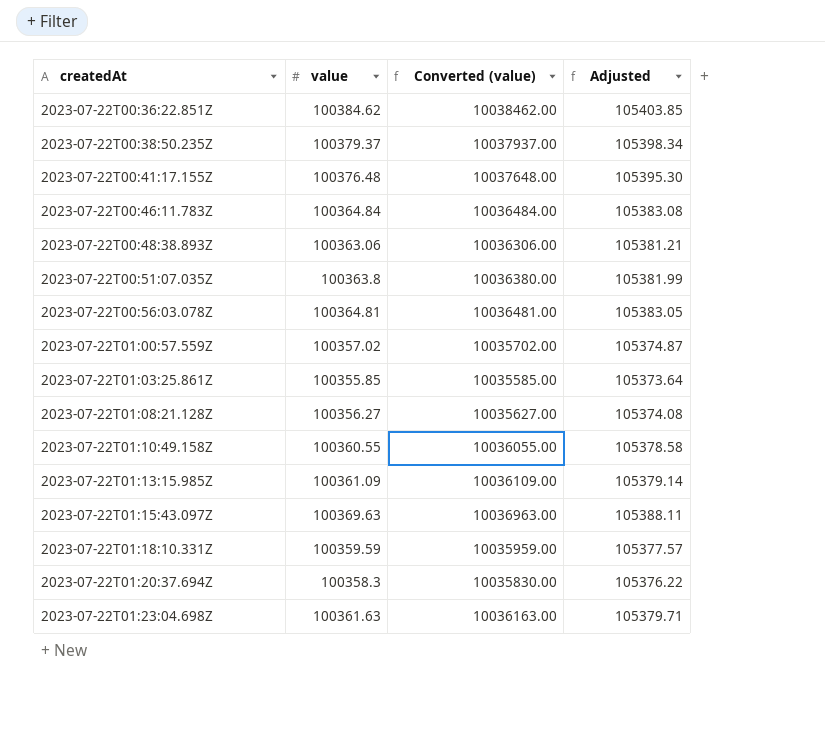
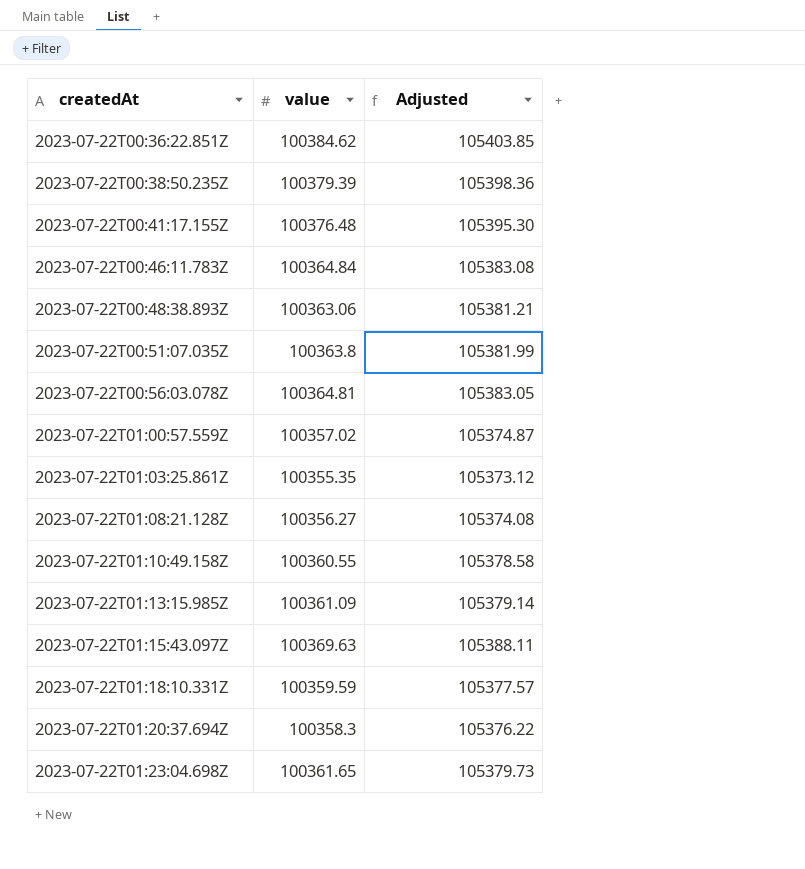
column Converted (value) | formula: [value] * 100 -> none
2023-07-22T00:38:50.235Z | value: 100379.37 -> 100379.39
2023-07-22T00:38:50.235Z | Adjusted: 105398.34 -> 105398.36
2023-07-22T01:03:25.861Z | value: 100355.85 -> 100355.35
2023-07-22T01:03:25.861Z | Adjusted: 105373.64 -> 105373.12
2023-07-22T01:23:04.698Z | value: 100361.63 -> 100361.65
2023-07-22T01:23:04.698Z | Adjusted: 105379.71 -> 105379.73

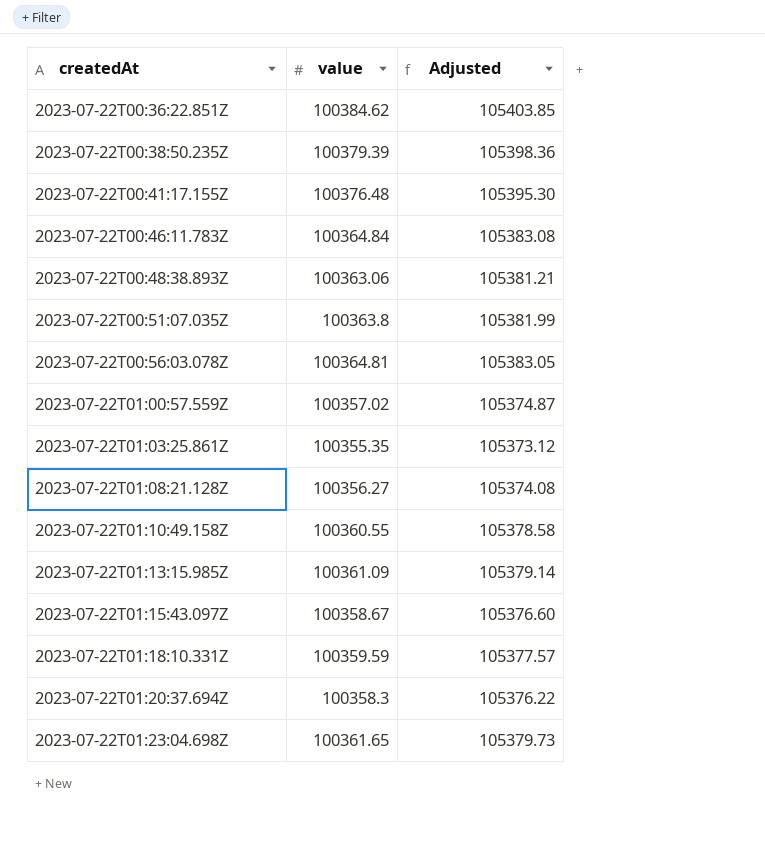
2023-07-22T01:15:43.097Z | value: 100369.63 -> 100358.67
2023-07-22T01:15:43.097Z | Adjusted: 105388.11 -> 105376.60

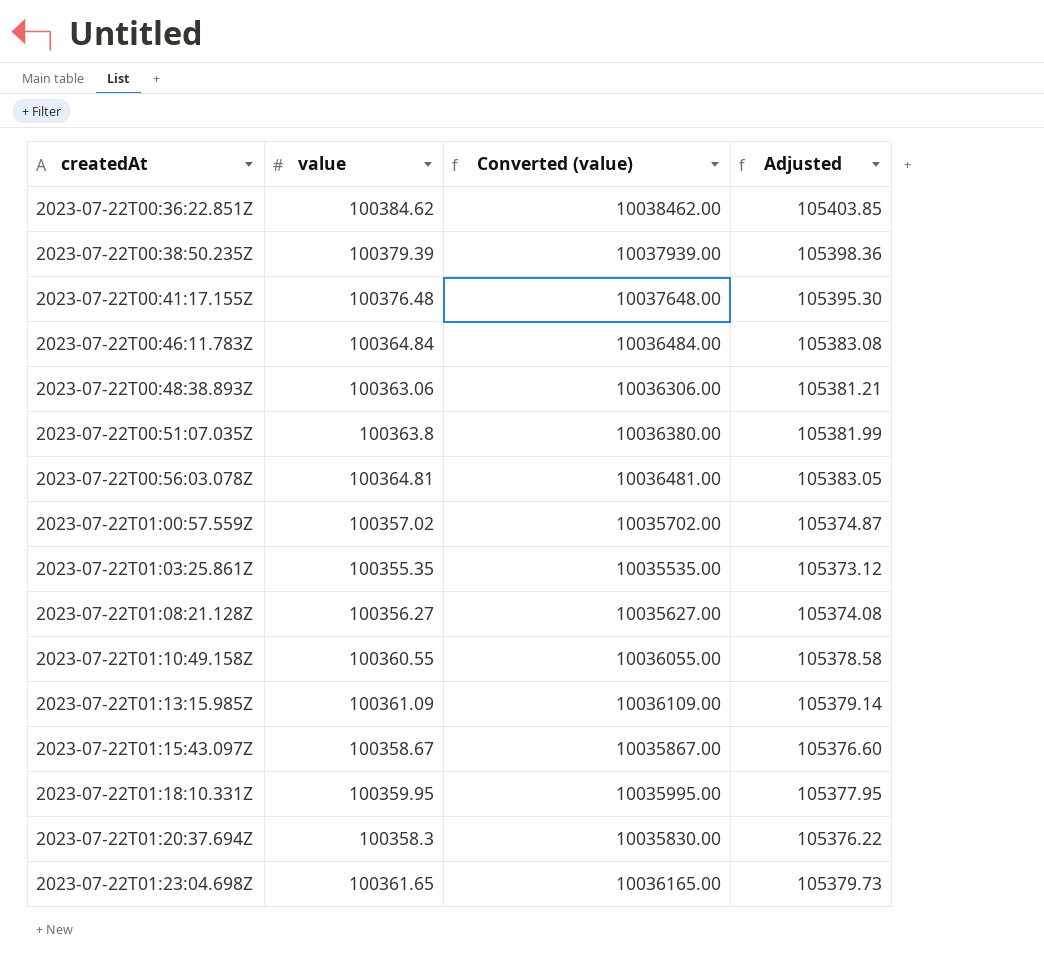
column Converted (value) | formula: none -> [value] * 100
2023-07-22T01:18:10.331Z | value: 100359.59 -> 100359.95
2023-07-22T01:18:10.331Z | Adjusted: 105377.57 -> 105377.95

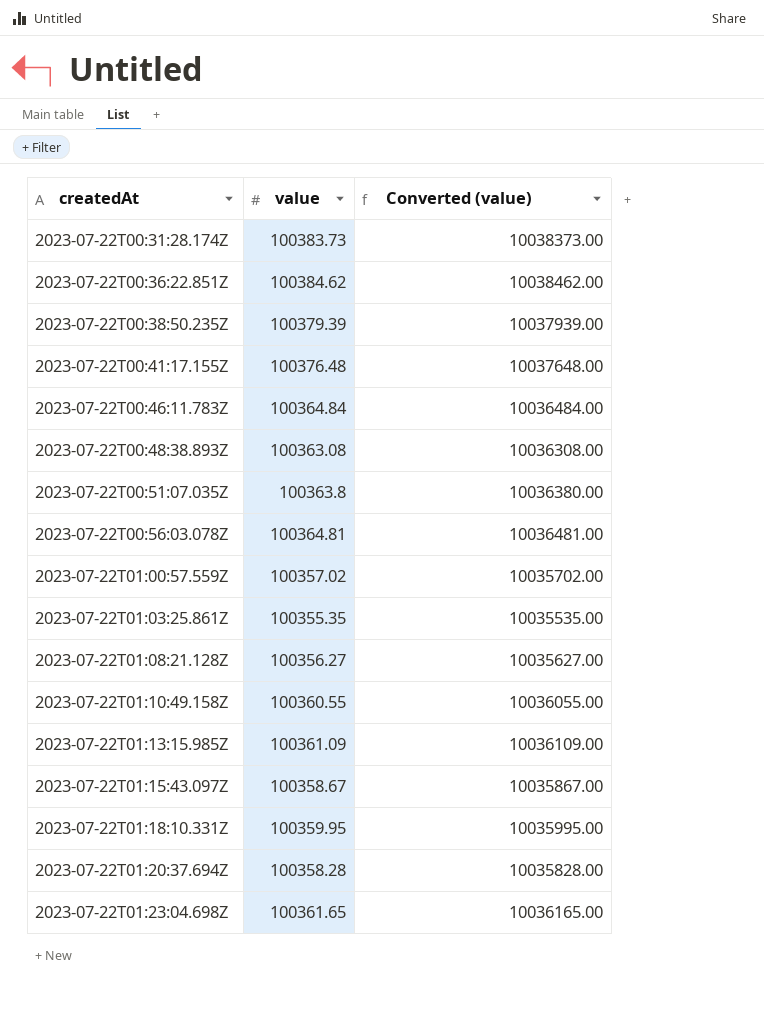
column Adjusted | formula: [value] * 1.05 -> none
row 2023-07-22T00:31:28.174Z: none -> 100383.73 | 10038373.00
2023-07-22T00:48:38.893Z | value: 100363.06 -> 100363.08
2023-07-22T00:48:38.893Z | Converted (value): 10036306.00 -> 10036308.00
2023-07-22T01:20:37.694Z | value: 100358.3 -> 100358.28
2023-07-22T01:20:37.694Z | Converted (value): 10035830.00 -> 10035828.00

